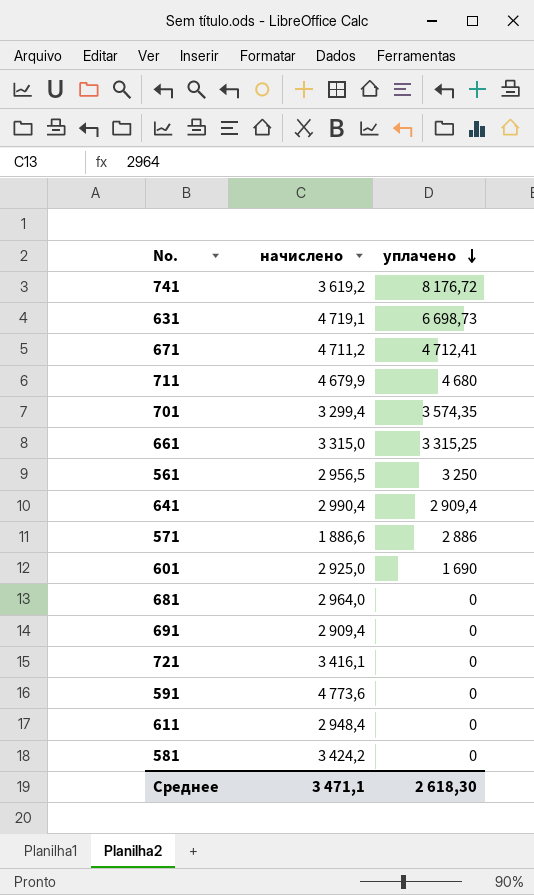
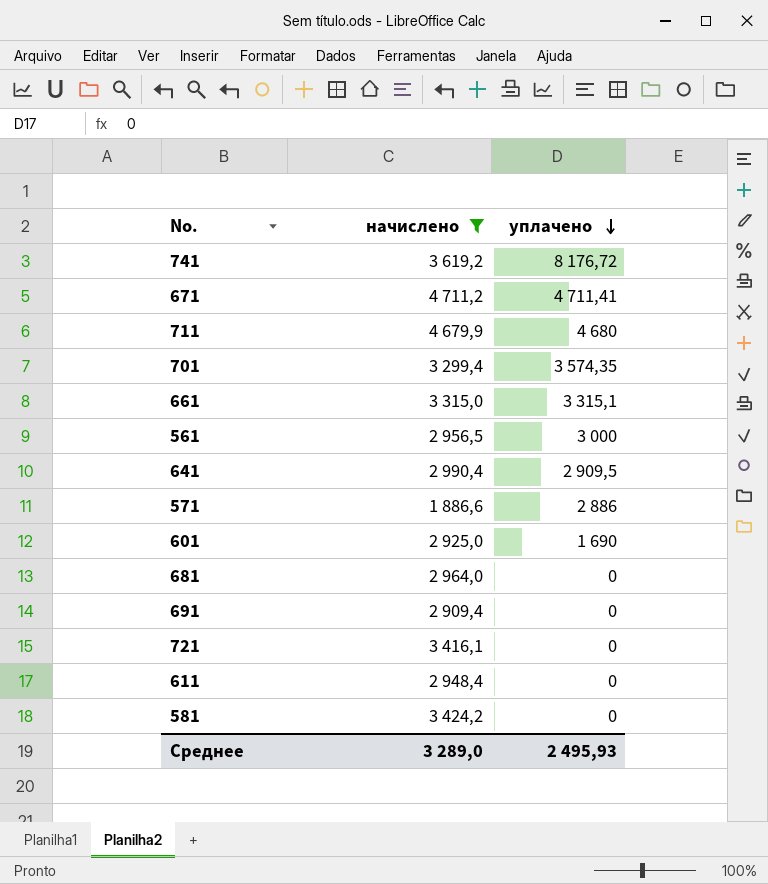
filter: none -> начислено <= 4 711,2
671 | уплачено: 4 712,41 -> 4 711,41
661 | уплачено: 3 315,25 -> 3 315,1
561 | уплачено: 3 250 -> 3 000
641 | уплачено: 2 909,4 -> 2 909,5
Среднее | начислено: 3 471,1 -> 3 289,0
Среднее | уплачено: 2 618,30 -> 2 495,93

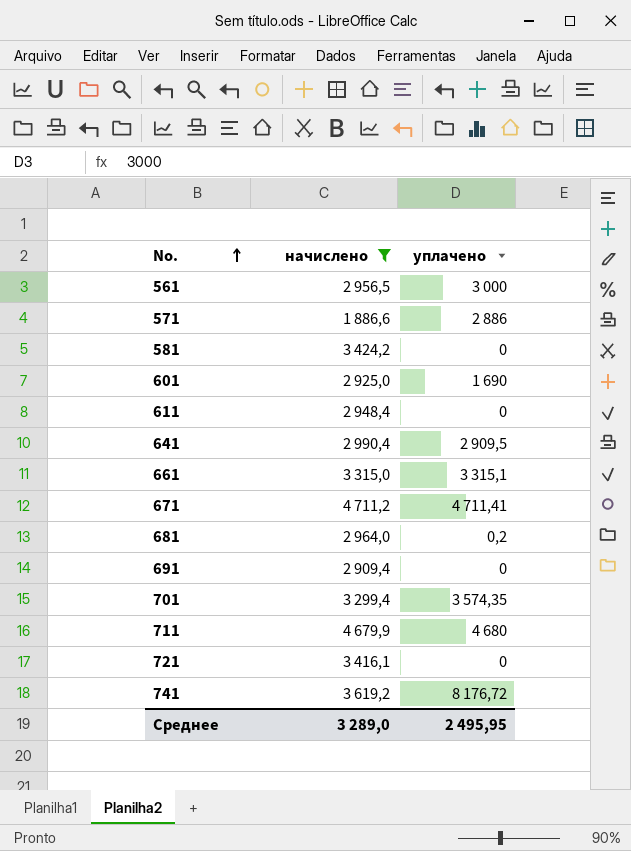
row order: уплачено descending -> No. ascending
681 | уплачено: 0 -> 0,2
Среднее | уплачено: 2 495,93 -> 2 495,95

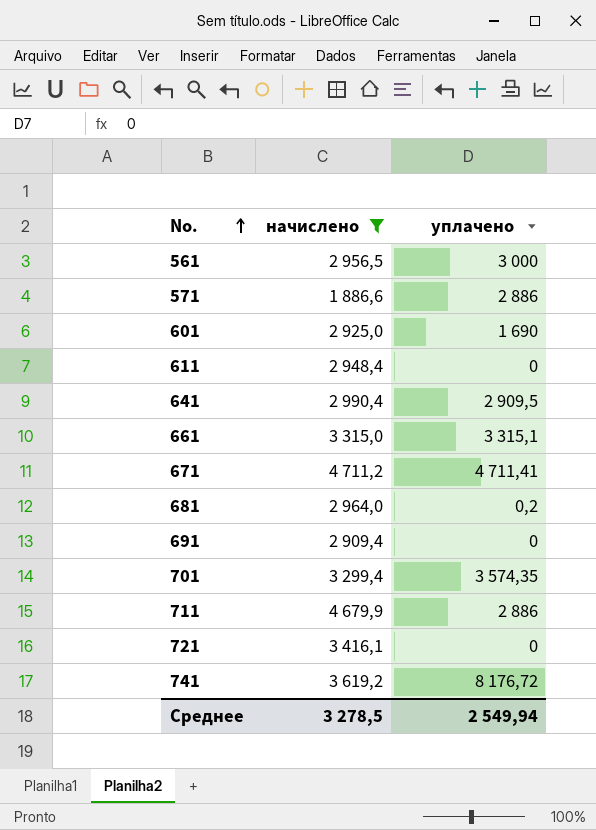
row 581: 3 424,2 | 0 -> none
711 | уплачено: 4 680 -> 2 886
Среднее | начислено: 3 289,0 -> 3 278,5
Среднее | уплачено: 2 495,95 -> 2 549,94

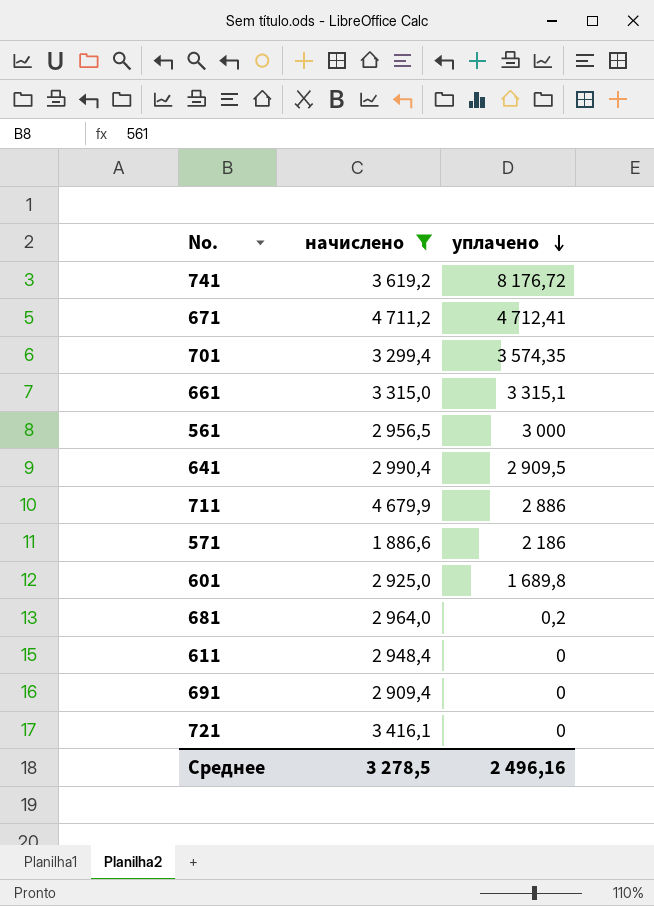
row order: No. ascending -> уплачено descending
671 | уплачено: 4 711,41 -> 4 712,41
571 | уплачено: 2 886 -> 2 186
601 | уплачено: 1 690 -> 1 689,8
Среднее | уплачено: 2 549,94 -> 2 496,16

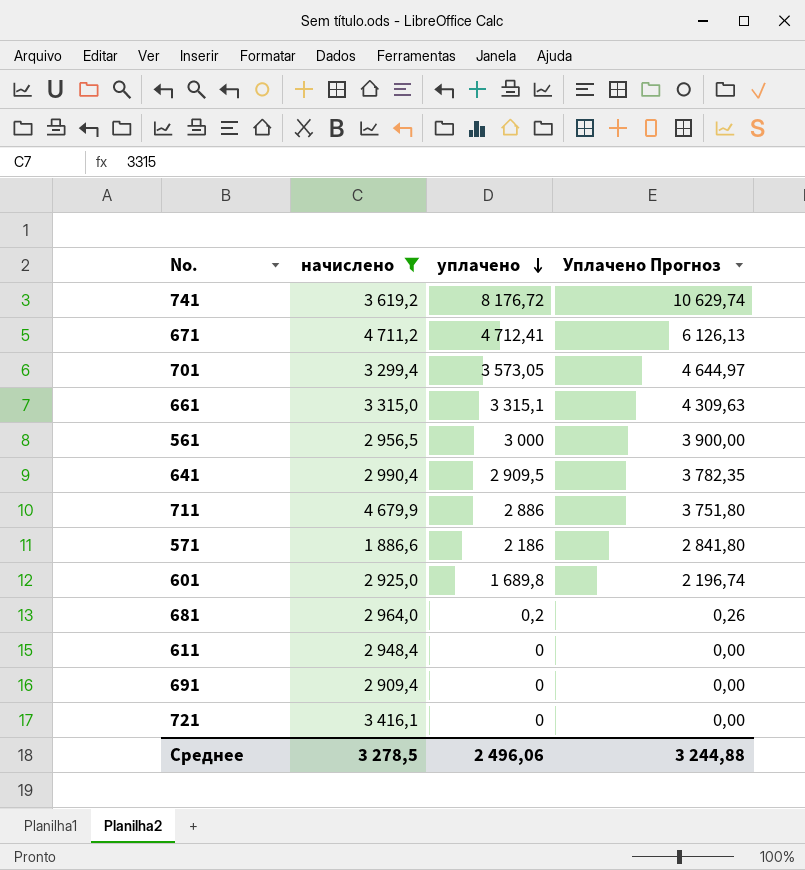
column Уплачено Прогноз | formula: none -> [уплачено] * 1,3
701 | уплачено: 3 574,35 -> 3 573,05
Среднее | уплачено: 2 496,16 -> 2 496,06

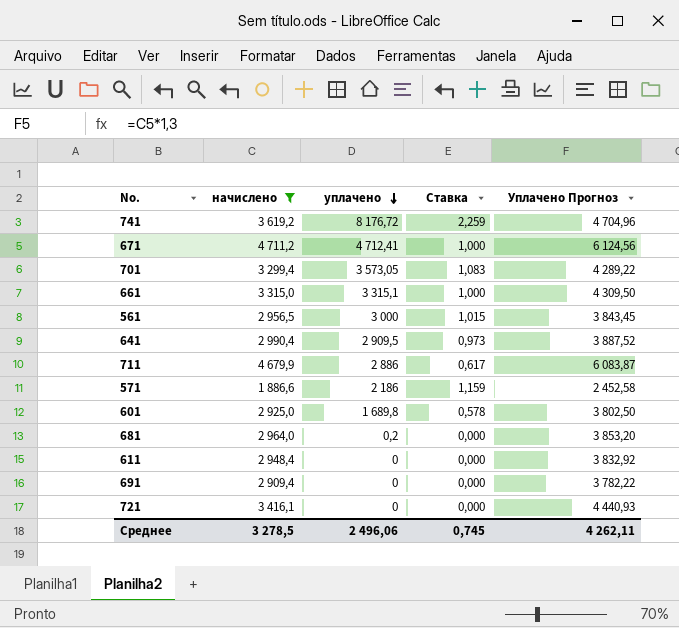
column Ставка | formula: none -> [уплачено] / [начислено]
column Уплачено Прогноз | formula: [уплачено] * 1,3 -> [начислено] * 1,3
Среднее | Уплачено Прогноз: 3 244,88 -> 4 262,11

